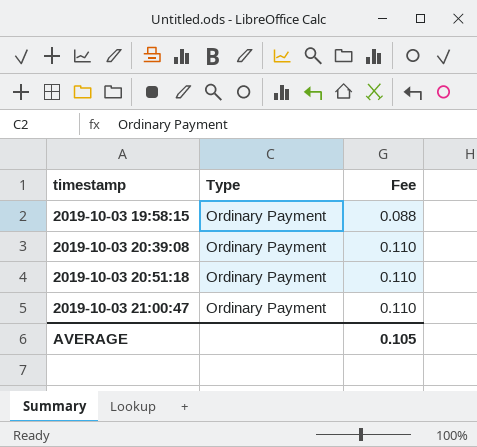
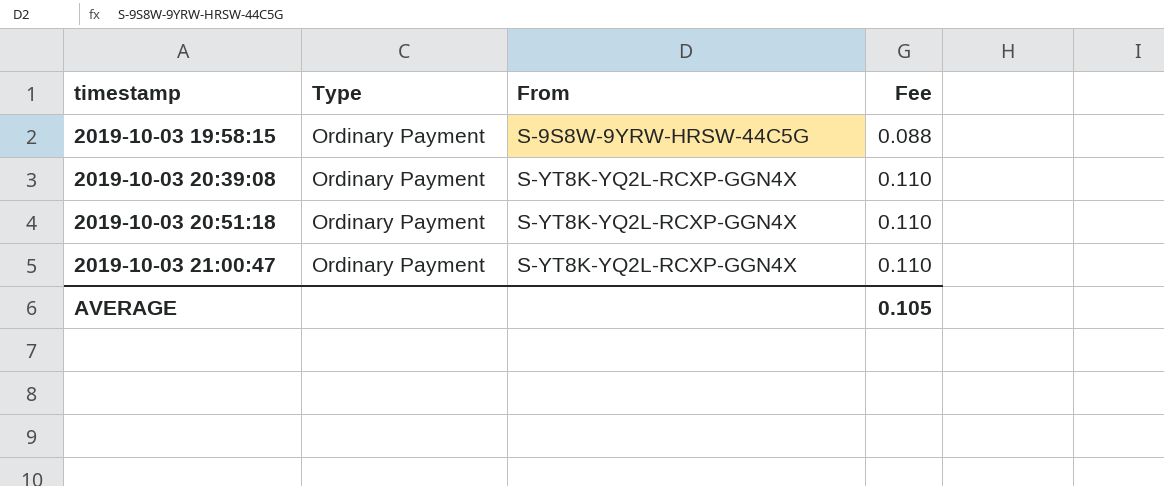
column From | position: none -> 3

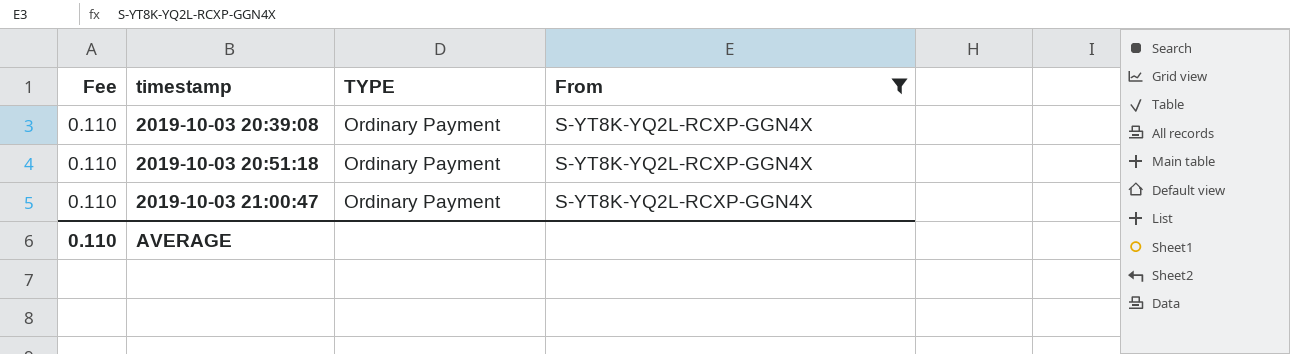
filter: none -> From = S-YT8K-YQ2L-RCXP-GGN4X
column Fee | position: 4 -> 1
column name: Type -> TYPE
AVERAGE | Fee: 0.105 -> 0.110

